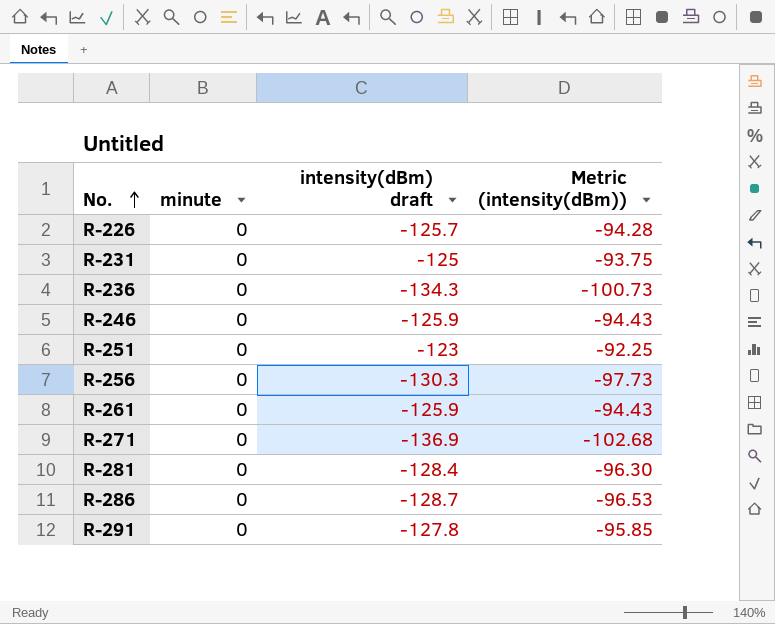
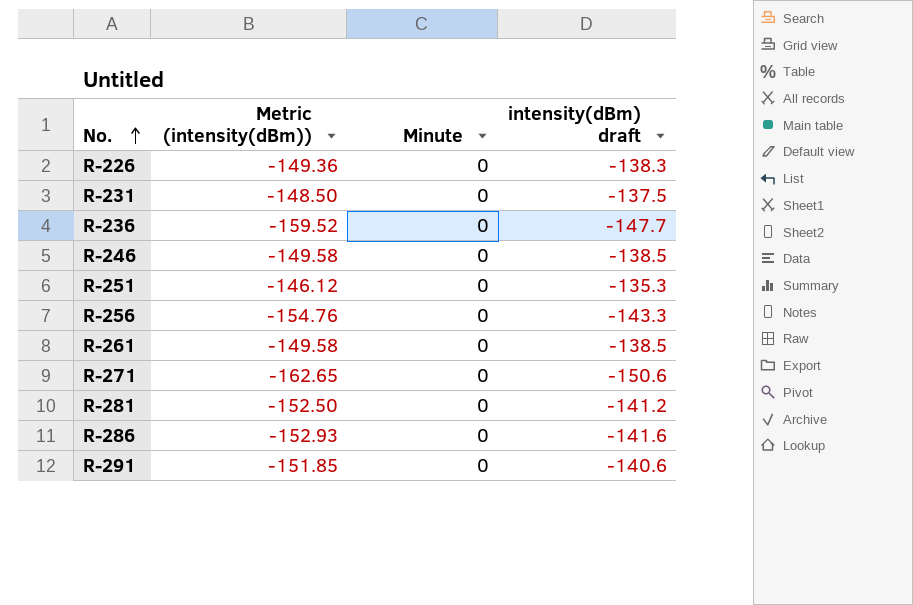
column Metric (intensity(dBm)) | formula: [intensity(dBm) draft] * 0.75 -> [intensity(dBm) draft] * 1.08
column Metric (intensity(dBm)) | position: 4 -> 2
column name: minute -> Minute
R-226 | intensity(dBm) draft: -125.7 -> -138.3
R-231 | intensity(dBm) draft: -125 -> -137.5
R-236 | intensity(dBm) draft: -134.3 -> -147.7
R-246 | intensity(dBm) draft: -125.9 -> -138.5
R-251 | intensity(dBm) draft: -123 -> -135.3
R-256 | intensity(dBm) draft: -130.3 -> -143.3
R-261 | intensity(dBm) draft: -125.9 -> -138.5
R-271 | intensity(dBm) draft: -136.9 -> -150.6
R-281 | intensity(dBm) draft: -128.4 -> -141.2
R-286 | intensity(dBm) draft: -128.7 -> -141.6
R-291 | intensity(dBm) draft: -127.8 -> -140.6

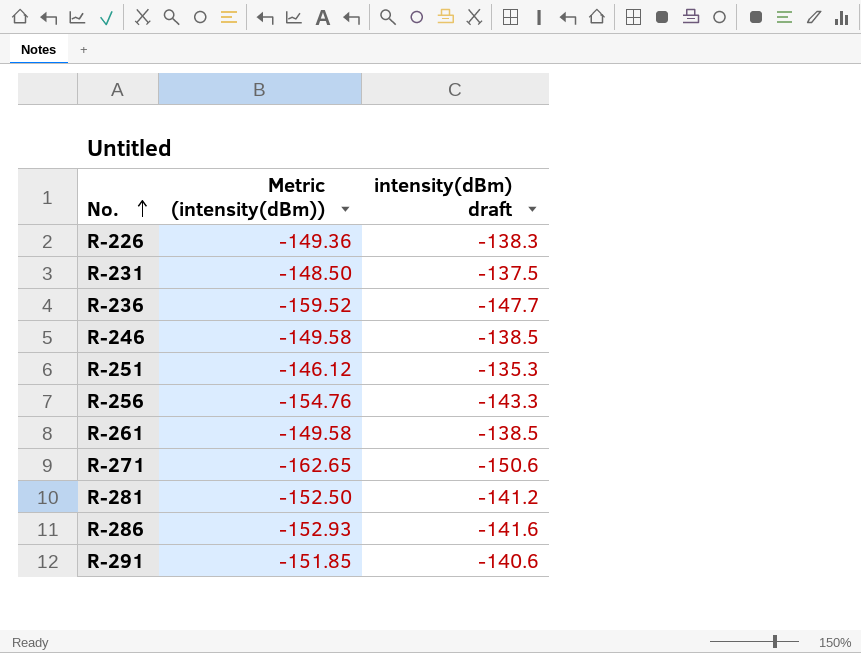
column Minute | position: 3 -> none

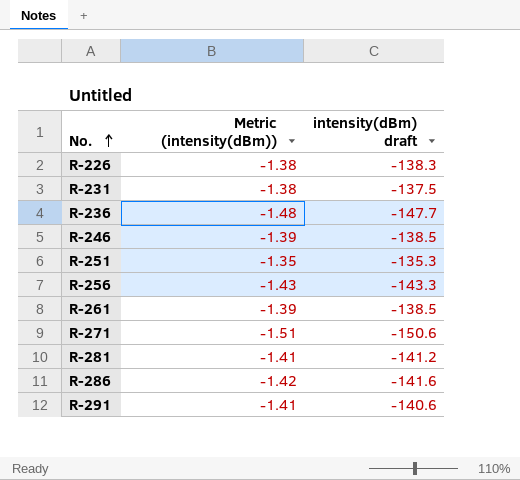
column Metric (intensity(dBm)) | formula: [intensity(dBm) draft] * 1.08 -> [intensity(dBm) draft] * 0.01

